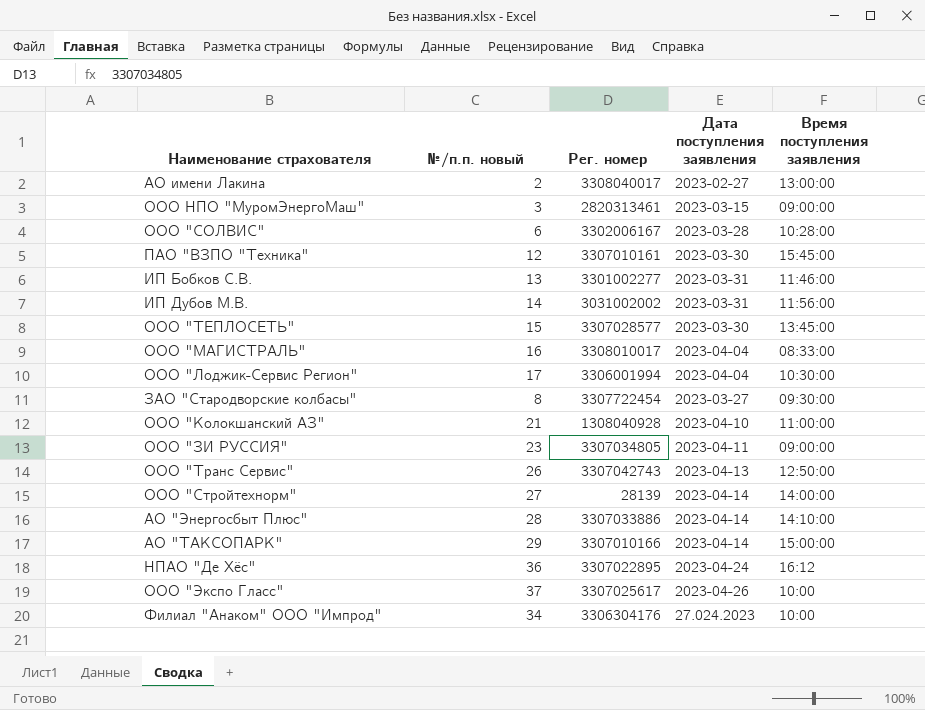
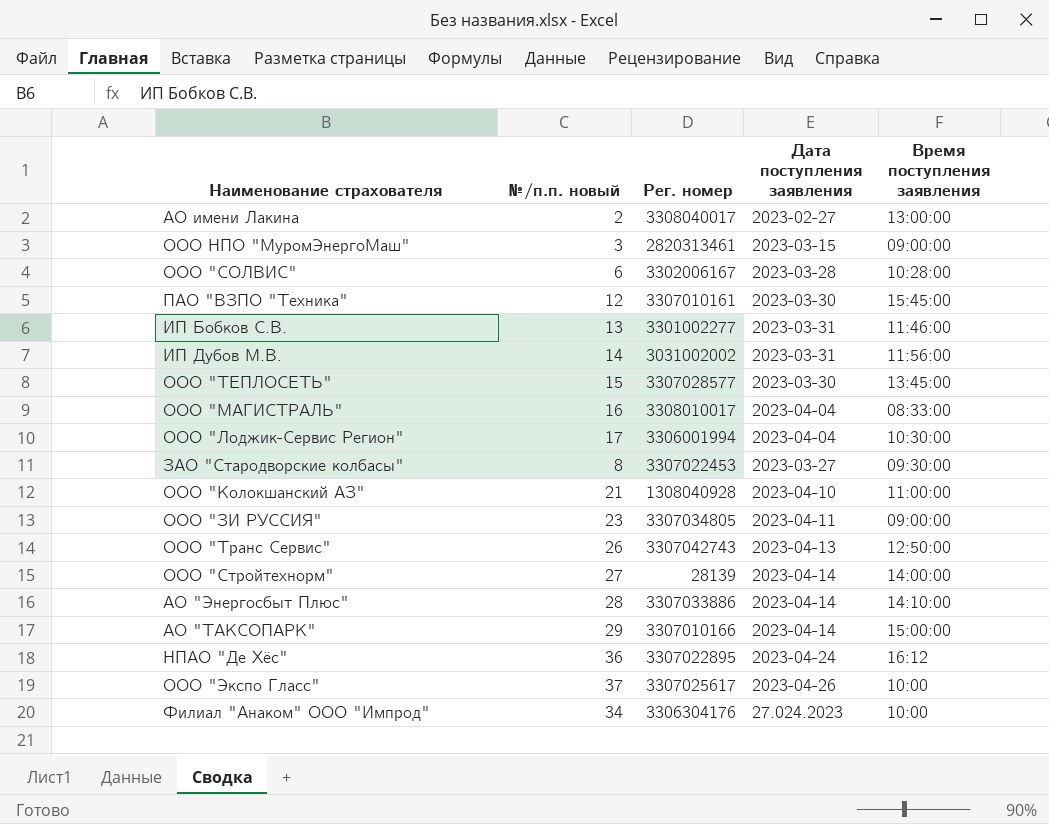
ЗАО "Стародворские колбасы" | Рег. номер: 3307722454 -> 3307022453

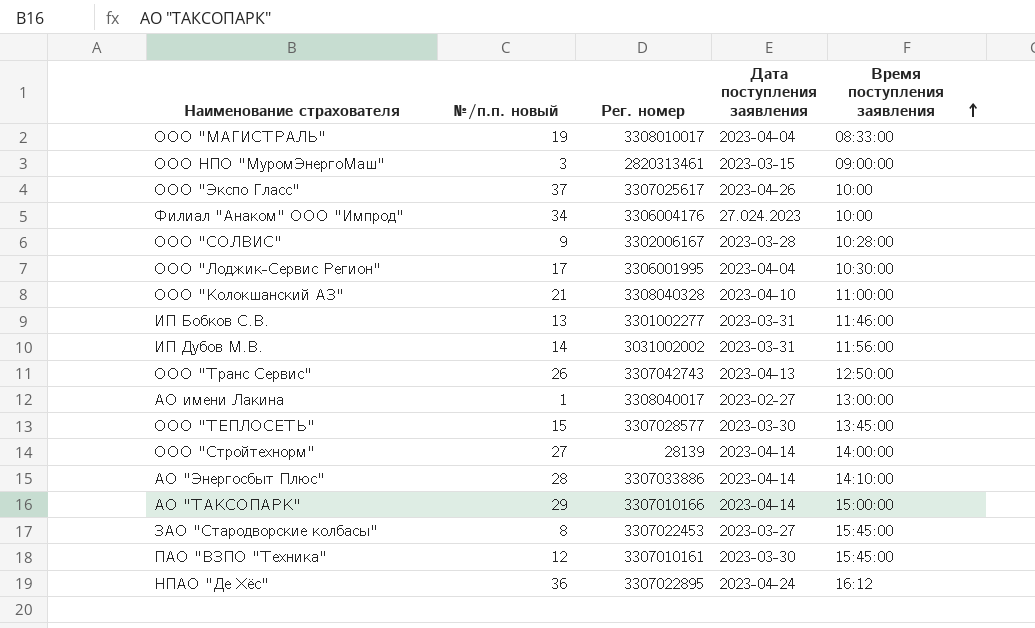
row order: none -> Время поступления заявления ascending
row ООО "ЗИ РУССИЯ": 23 | 3307034805 | 2023-04-11 | 09:00:00 -> none
ООО "МАГИСТРАЛЬ" | №/п.п. новый: 16 -> 19
Филиал "Анаком" ООО "Импрод" | Рег. номер: 3306304176 -> 3306004176
ООО "СОЛВИС" | №/п.п. новый: 6 -> 9
ООО "Лоджик-Сервис Регион" | Рег. номер: 3306001994 -> 3306001995
ООО "Колокшанский АЗ" | Рег. номер: 1308040928 -> 3308040328
АО имени Лакина | №/п.п. новый: 2 -> 1
ЗАО "Стародворские колбасы" | Время поступления заявления: 09:30:00 -> 15:45:00

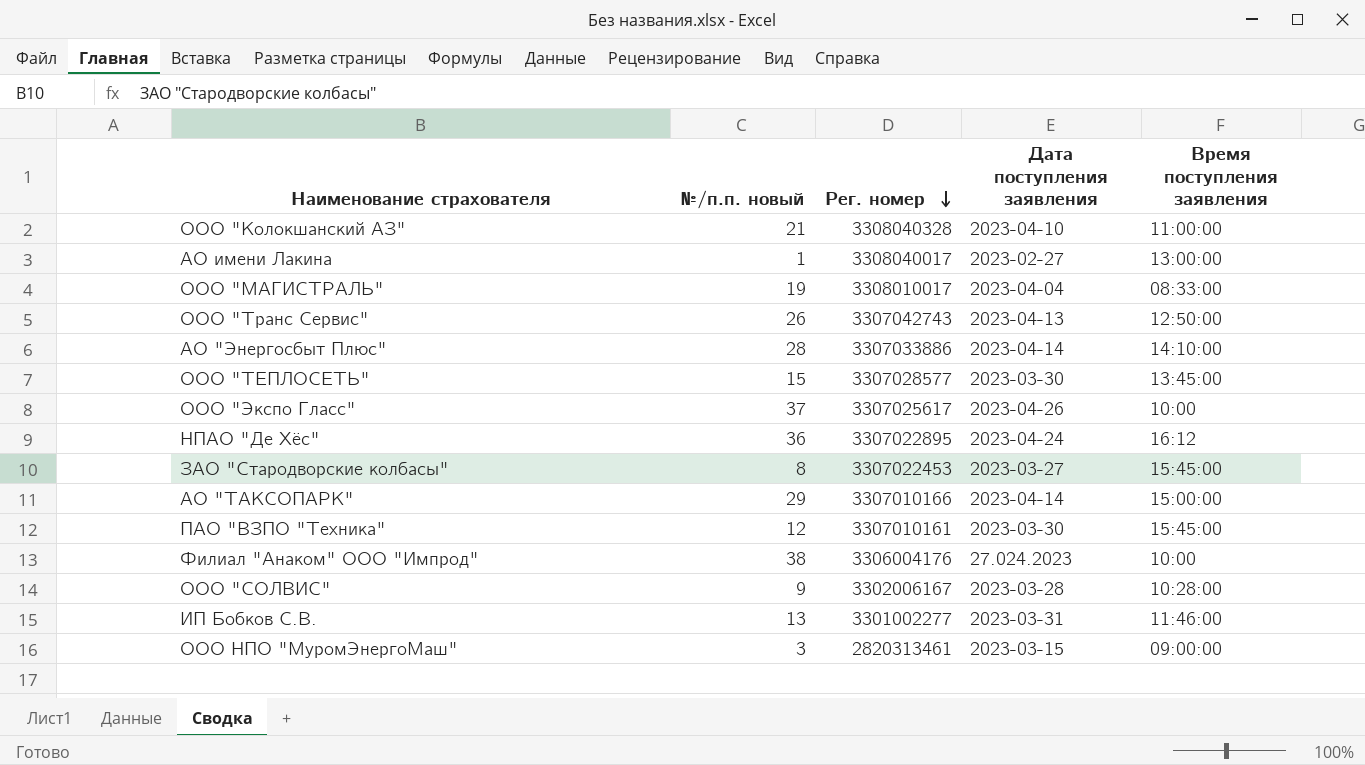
row order: Время поступления заявления ascending -> Рег. номер descending
row ООО "Лоджик-Сервис Регион": 17 | 3306001995 | 2023-04-04 | 10:30:00 -> none
row ИП Дубов М.В.: 14 | 3031002002 | 2023-03-31 | 11:56:00 -> none
row ООО "Стройтехнорм": 27 | 28139 | 2023-04-14 | 14:00:00 -> none
Филиал "Анаком" ООО "Импрод" | №/п.п. новый: 34 -> 38

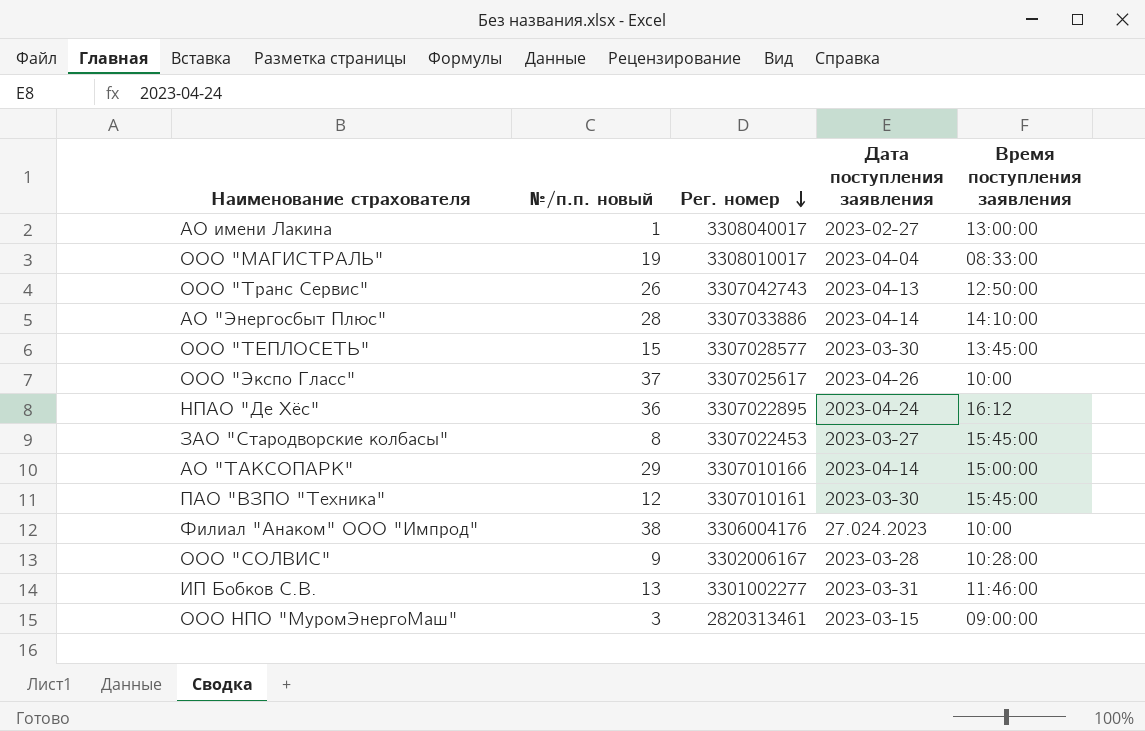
row ООО "Колокшанский АЗ": 21 | 3308040328 | 2023-04-10 | 11:00:00 -> none

